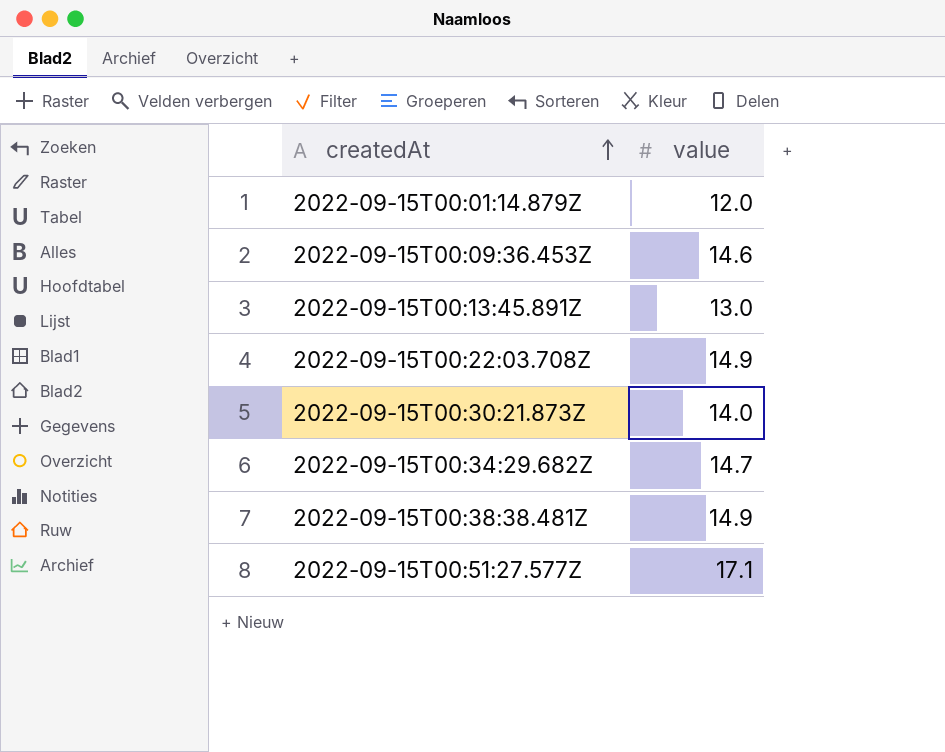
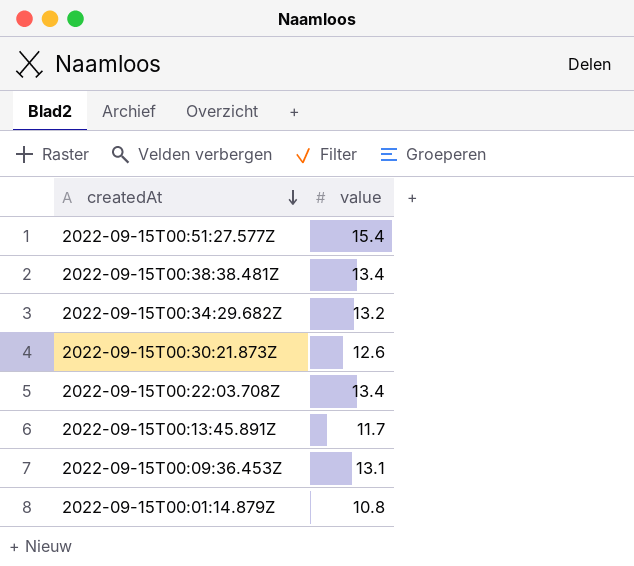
row order: createdAt ascending -> createdAt descending
2022-09-15T00:51:27.577Z | value: 17.1 -> 15.4
2022-09-15T00:38:38.481Z | value: 14.9 -> 13.4
2022-09-15T00:34:29.682Z | value: 14.7 -> 13.2
2022-09-15T00:30:21.873Z | value: 14.0 -> 12.6
2022-09-15T00:22:03.708Z | value: 14.9 -> 13.4
2022-09-15T00:13:45.891Z | value: 13.0 -> 11.7
2022-09-15T00:09:36.453Z | value: 14.6 -> 13.1
2022-09-15T00:01:14.879Z | value: 12.0 -> 10.8

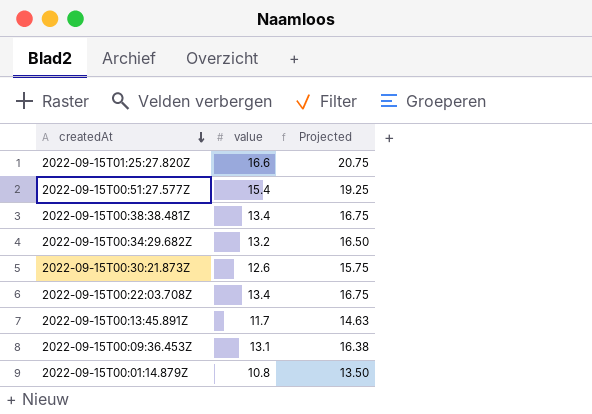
column Projected | formula: none -> [value] * 1.25
row 2022-09-15T01:25:27.820Z: none -> 16.6 | 20.75

